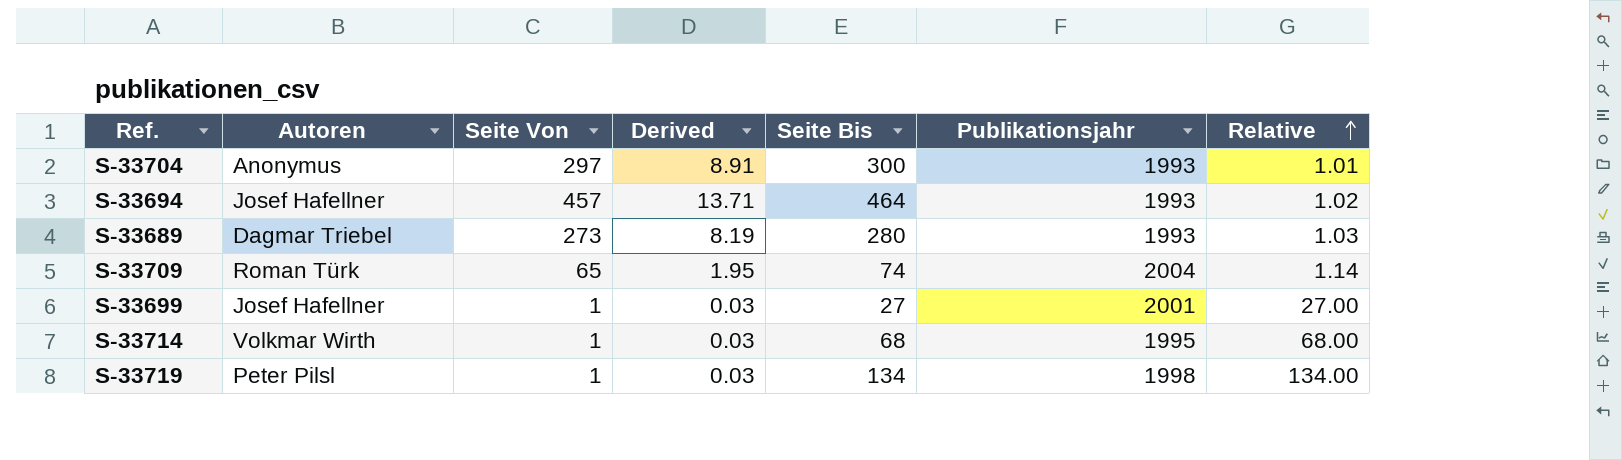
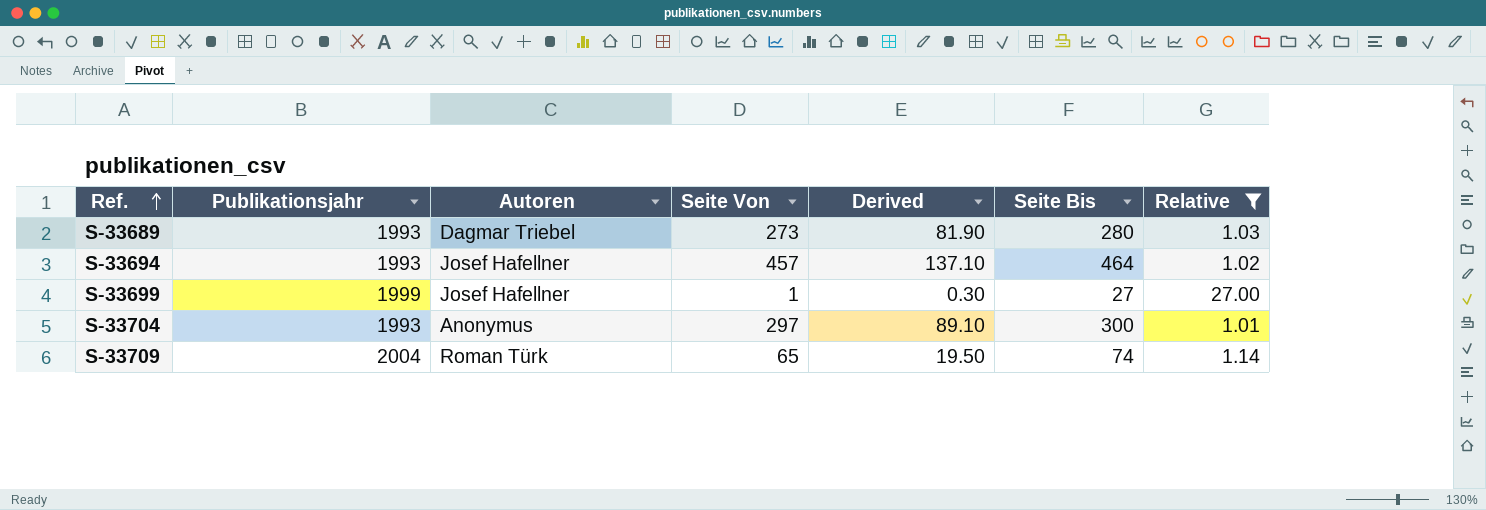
filter: none -> Relative <= 27.00
row order: Relative ascending -> Ref. ascending
column Publikationsjahr | position: 6 -> 2
column Derived | formula: [Seite Von] * 0.03 -> [Seite Von] * 0.3
S-33699 | Publikationsjahr: 2001 -> 1999

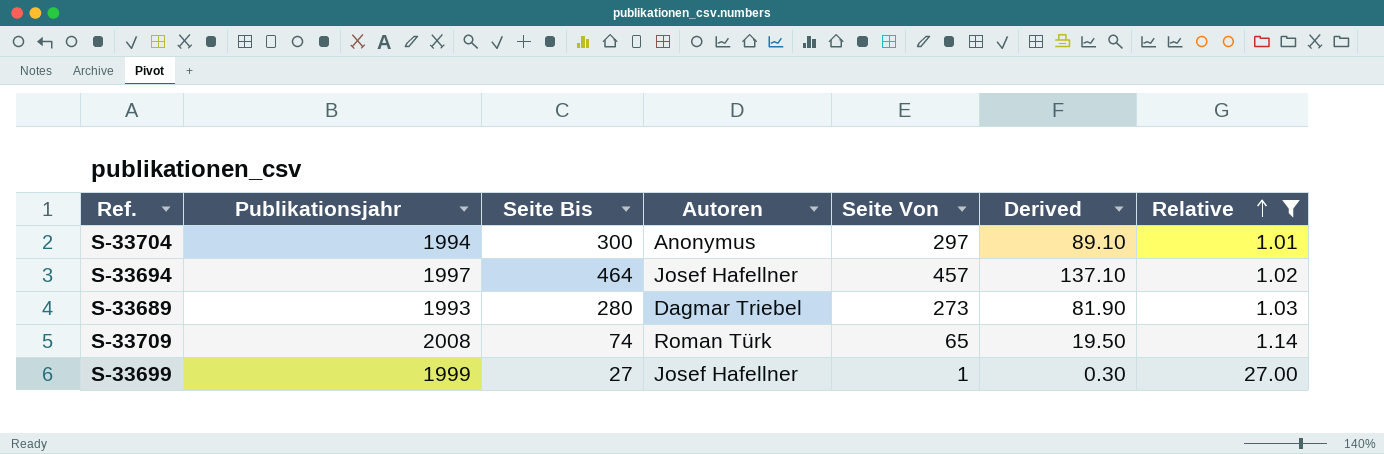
row order: Ref. ascending -> Relative ascending
column Seite Bis | position: 6 -> 3
S-33704 | Publikationsjahr: 1993 -> 1994
S-33694 | Publikationsjahr: 1993 -> 1997
S-33709 | Publikationsjahr: 2004 -> 2008

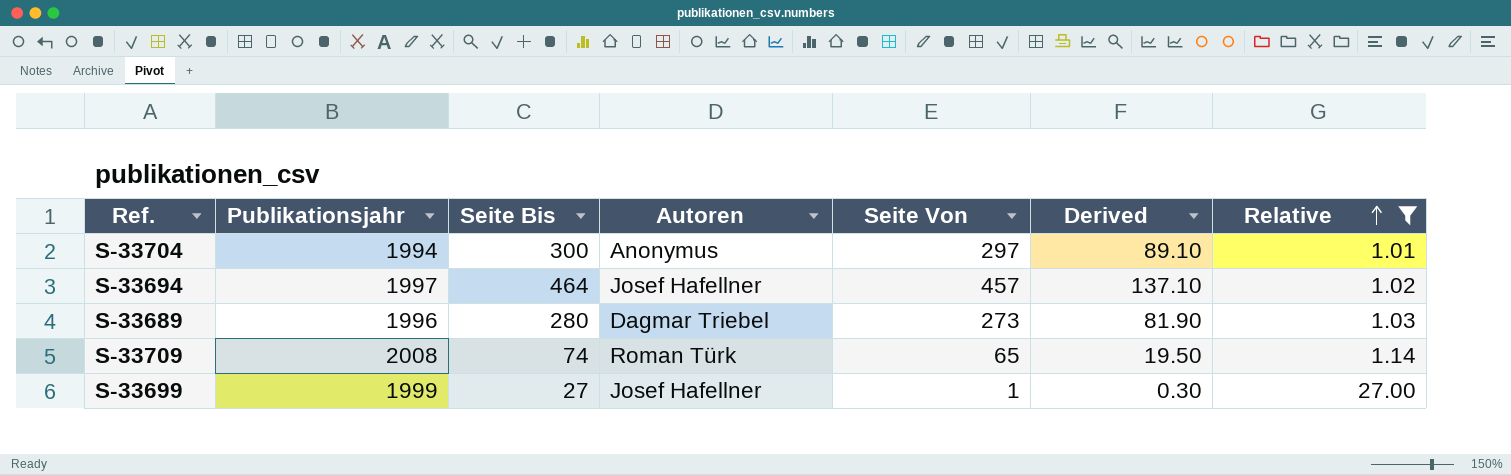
S-33689 | Publikationsjahr: 1993 -> 1996

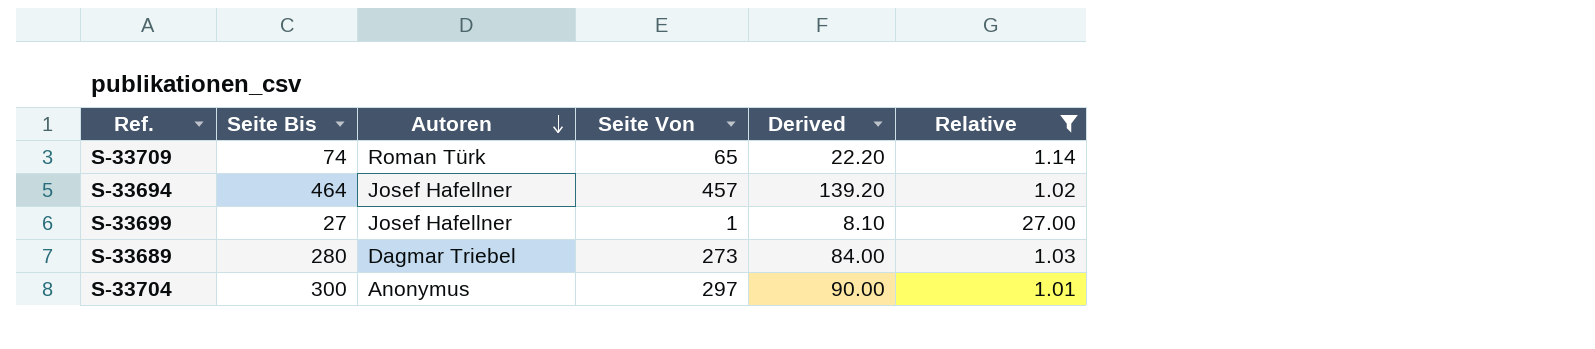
row order: Relative ascending -> Autoren descending
column Publikationsjahr | position: 2 -> none
column Derived | formula: [Seite Von] * 0.3 -> [Seite Bis] * 0.3

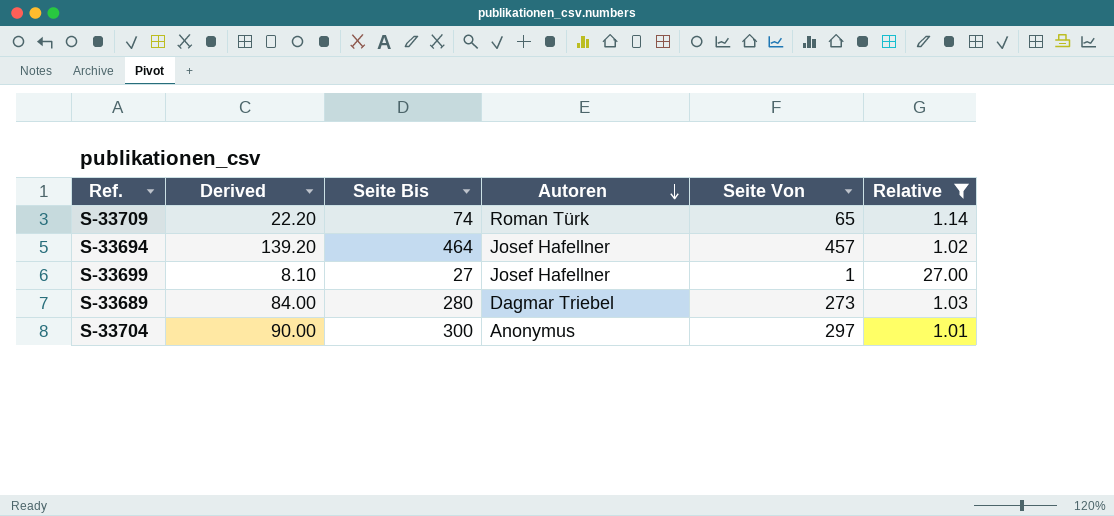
column Derived | position: 5 -> 2

